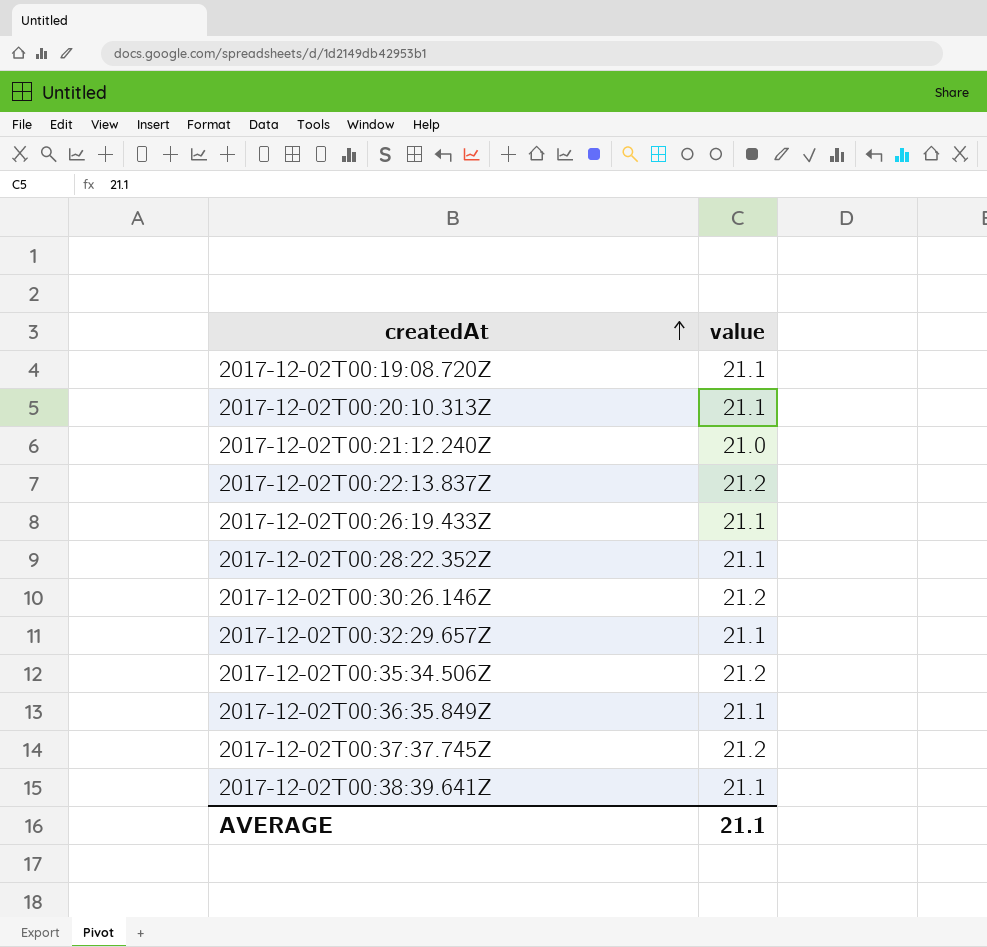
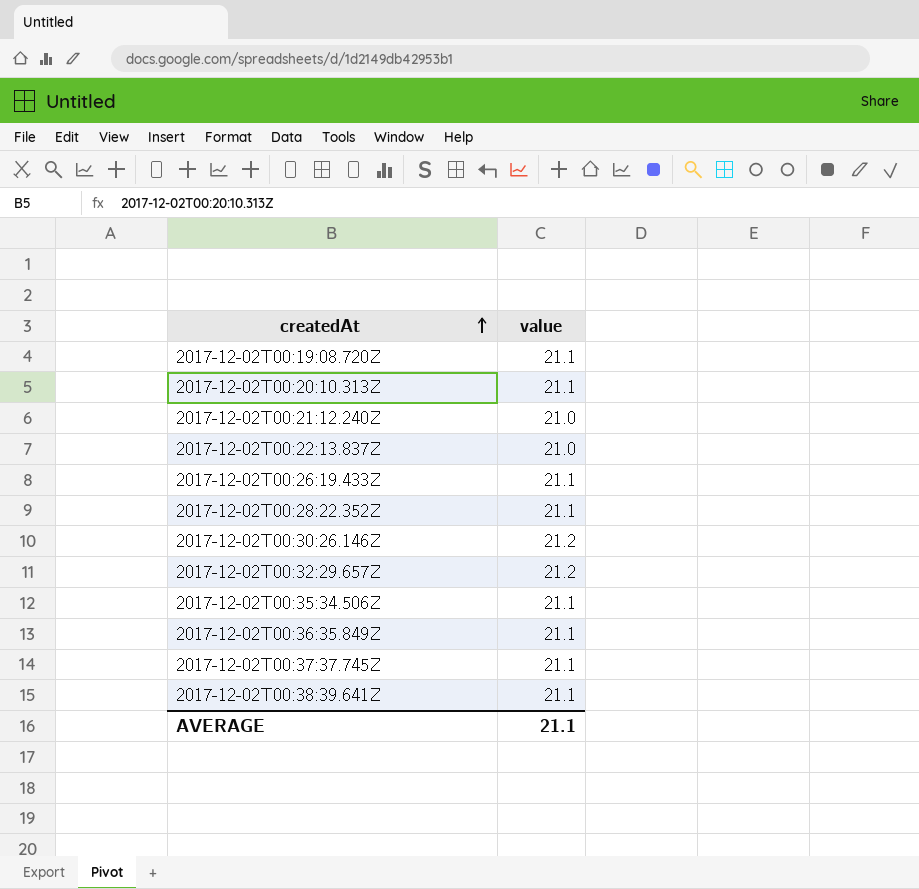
2017-12-02T00:22:13.837Z | value: 21.2 -> 21.0
2017-12-02T00:32:29.657Z | value: 21.1 -> 21.2
2017-12-02T00:35:34.506Z | value: 21.2 -> 21.1
2017-12-02T00:37:37.745Z | value: 21.2 -> 21.1

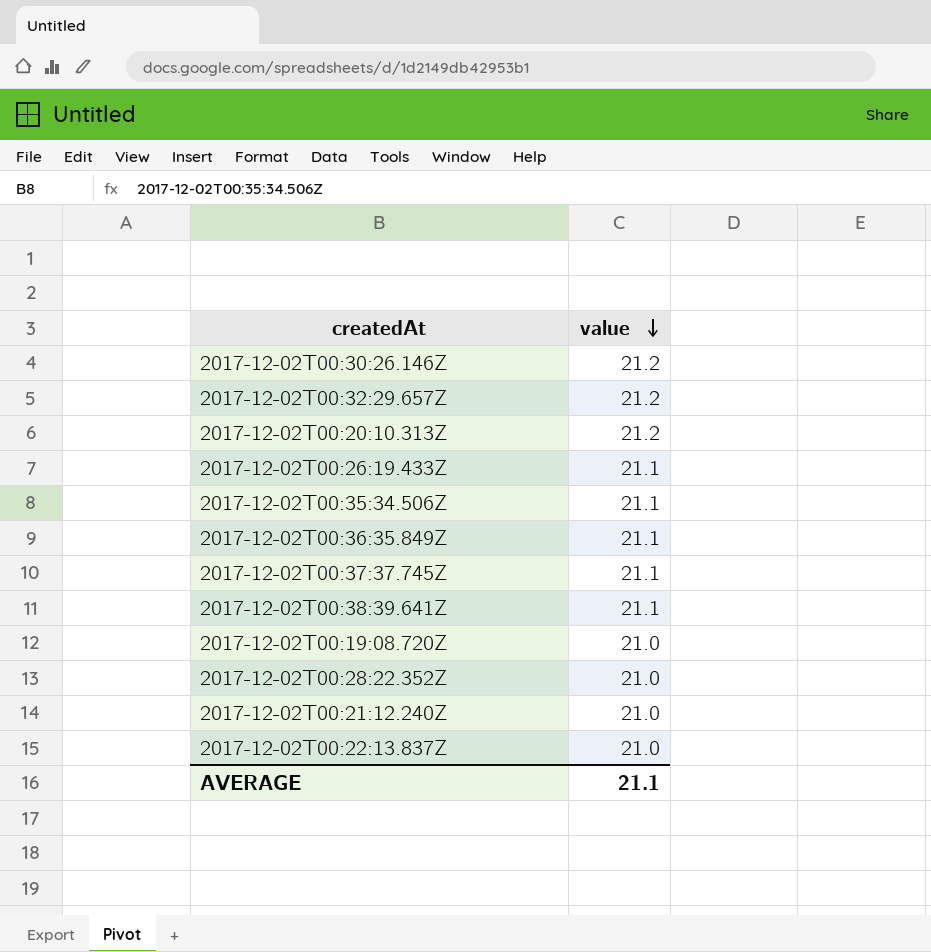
row order: createdAt ascending -> value descending
2017-12-02T00:20:10.313Z | value: 21.1 -> 21.2
2017-12-02T00:19:08.720Z | value: 21.1 -> 21.0
2017-12-02T00:28:22.352Z | value: 21.1 -> 21.0

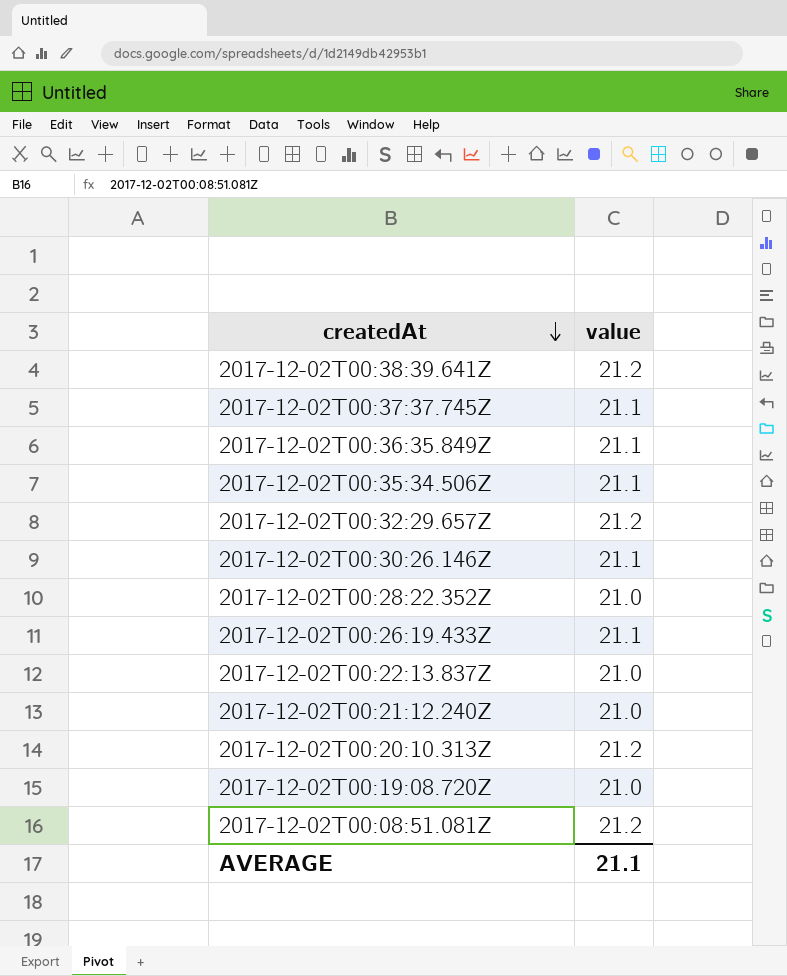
row order: value descending -> createdAt descending
2017-12-02T00:38:39.641Z | value: 21.1 -> 21.2
2017-12-02T00:30:26.146Z | value: 21.2 -> 21.1
row 2017-12-02T00:08:51.081Z: none -> 21.2

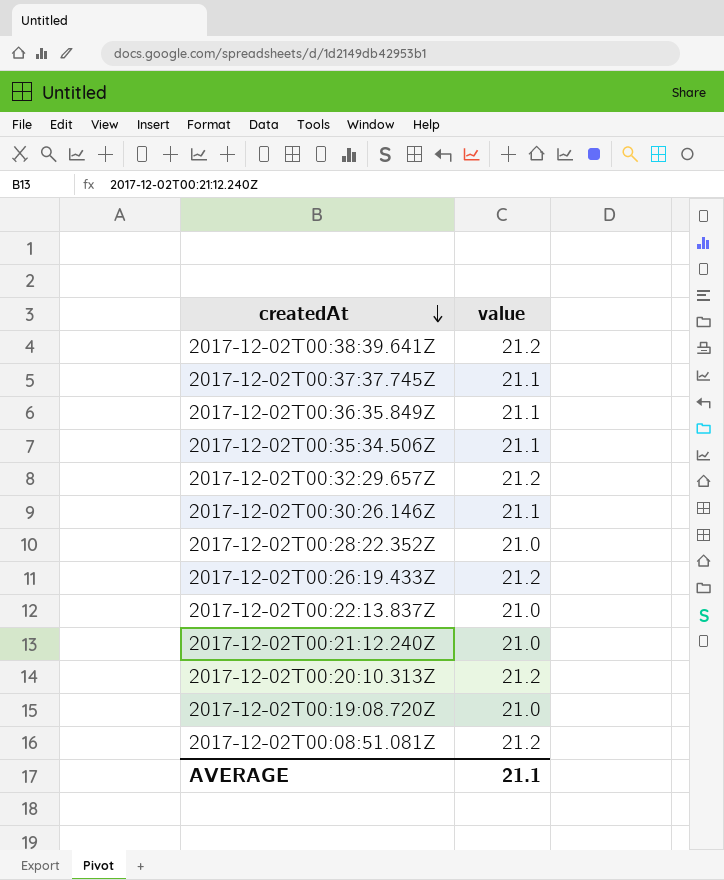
2017-12-02T00:26:19.433Z | value: 21.1 -> 21.2

